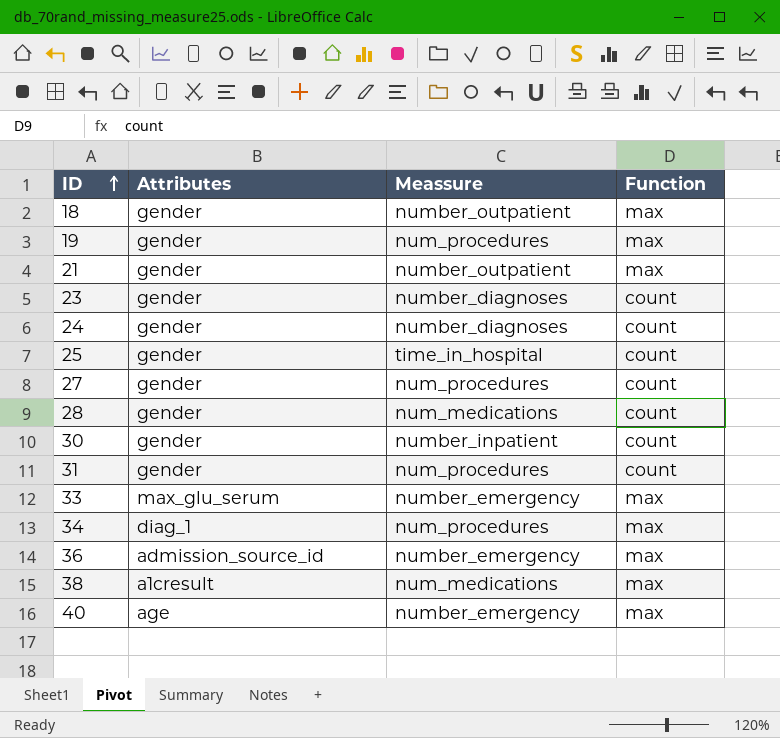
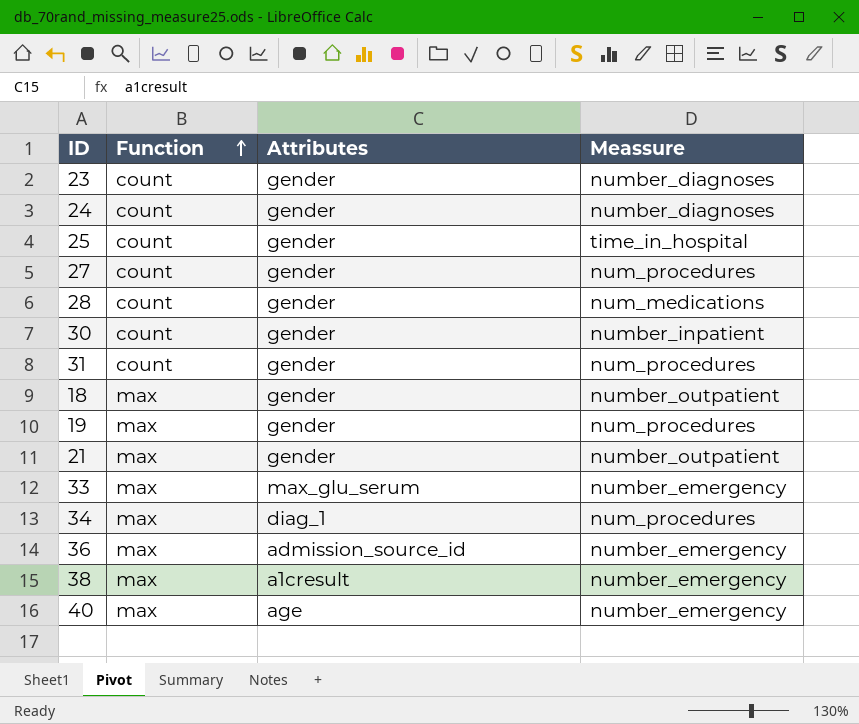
row order: ID ascending -> Function ascending
column Function | position: 4 -> 2
38 | Meassure: num_medications -> number_emergency

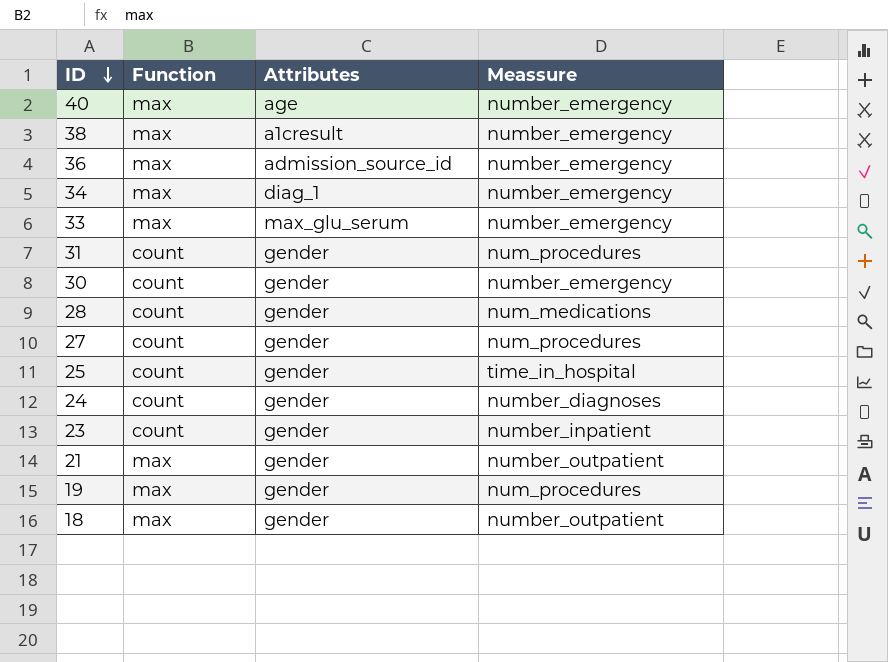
row order: Function ascending -> ID descending
34 | Meassure: num_procedures -> number_emergency
30 | Meassure: number_inpatient -> number_emergency
23 | Meassure: number_diagnoses -> number_inpatient

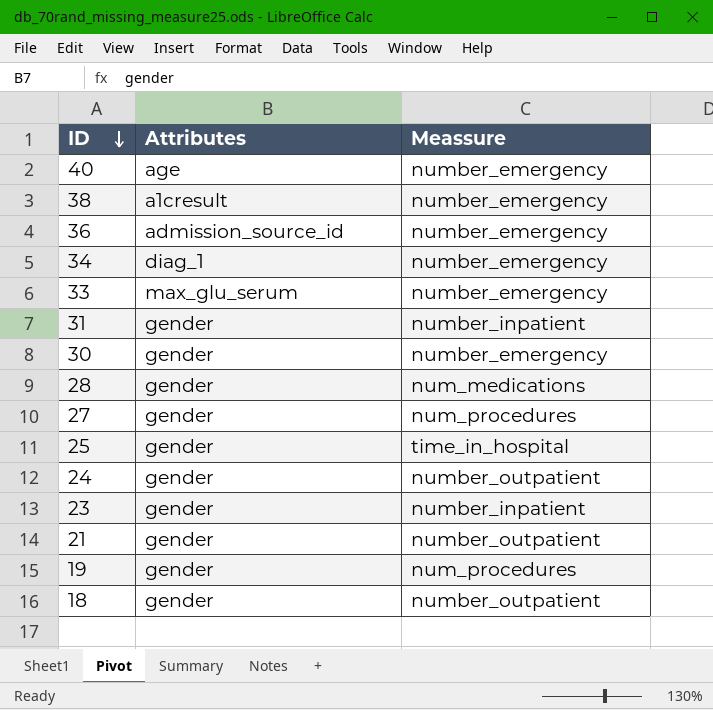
column Function | position: 2 -> none
31 | Meassure: num_procedures -> number_inpatient
24 | Meassure: number_diagnoses -> number_outpatient

